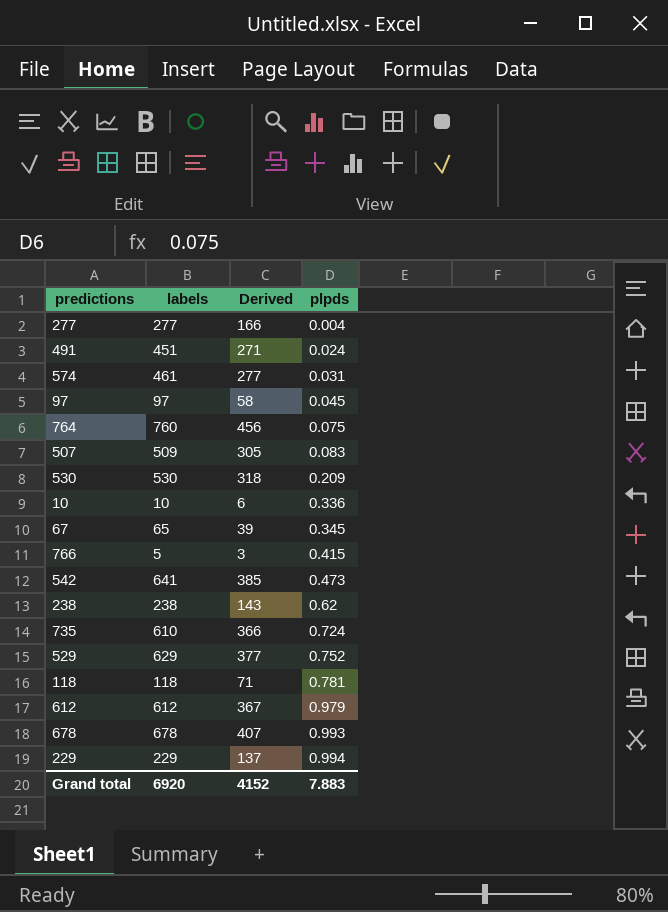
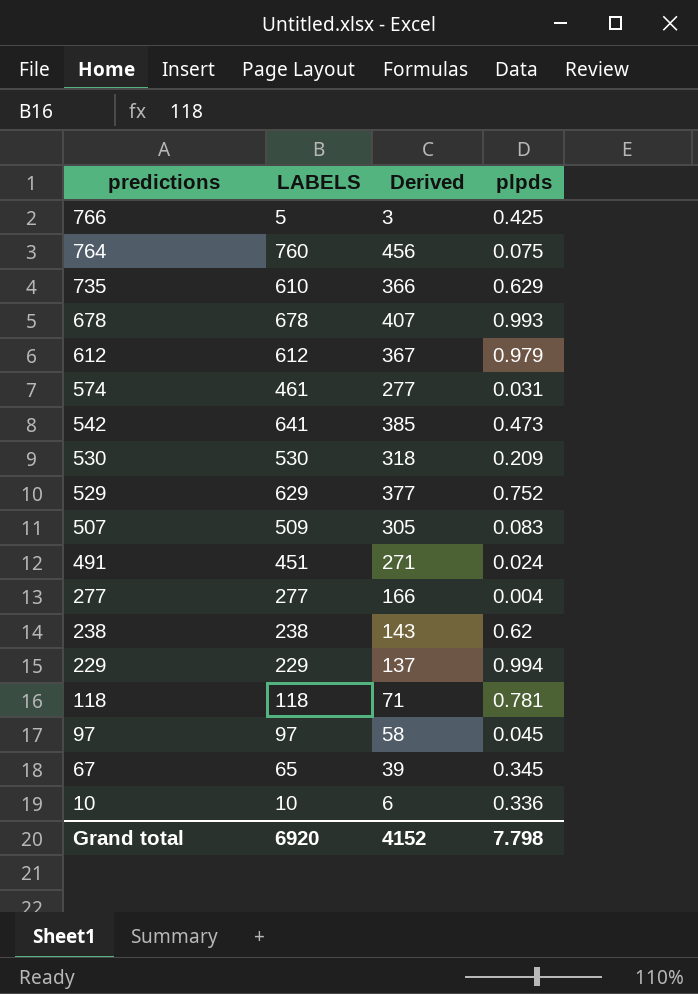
row order: plpds ascending -> predictions descending
column name: labels -> LABELS
766 | plpds: 0.415 -> 0.425
735 | plpds: 0.724 -> 0.629
Grand total | plpds: 7.883 -> 7.798

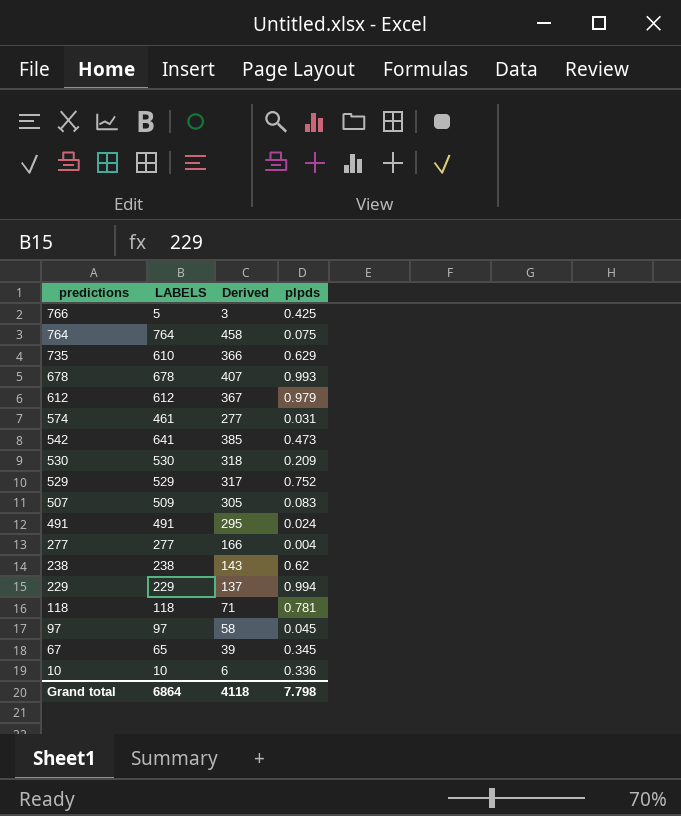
764 | LABELS: 760 -> 764
764 | Derived: 456 -> 458
529 | LABELS: 629 -> 529
529 | Derived: 377 -> 317
491 | LABELS: 451 -> 491
491 | Derived: 271 -> 295
Grand total | LABELS: 6920 -> 6864
Grand total | Derived: 4152 -> 4118

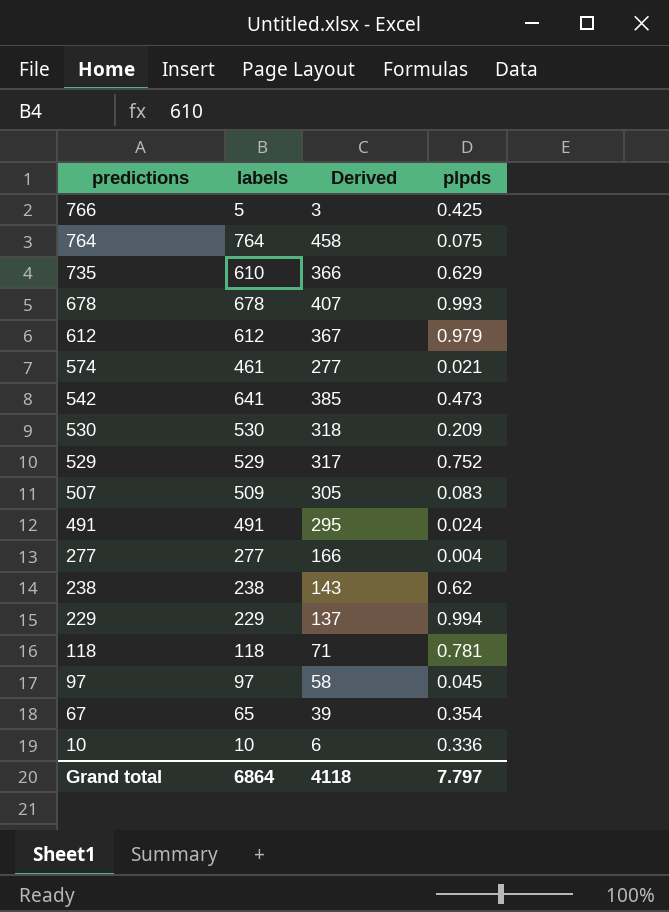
column name: LABELS -> labels
574 | plpds: 0.031 -> 0.021
67 | plpds: 0.345 -> 0.354
Grand total | plpds: 7.798 -> 7.797

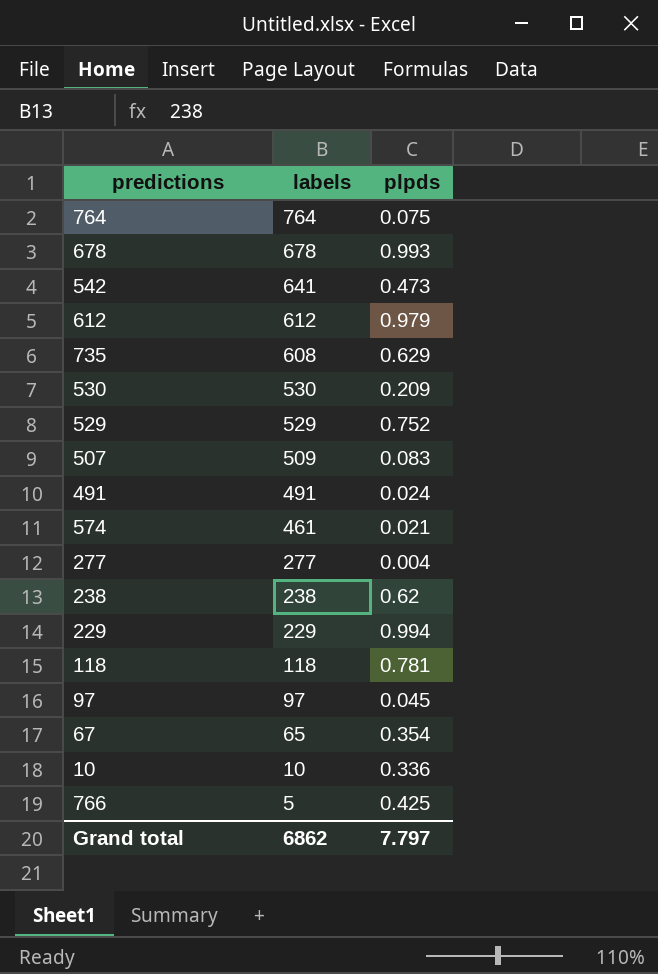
row order: predictions descending -> labels descending
column Derived | formula: [labels] * 0.6 -> none
735 | labels: 610 -> 608
Grand total | labels: 6864 -> 6862

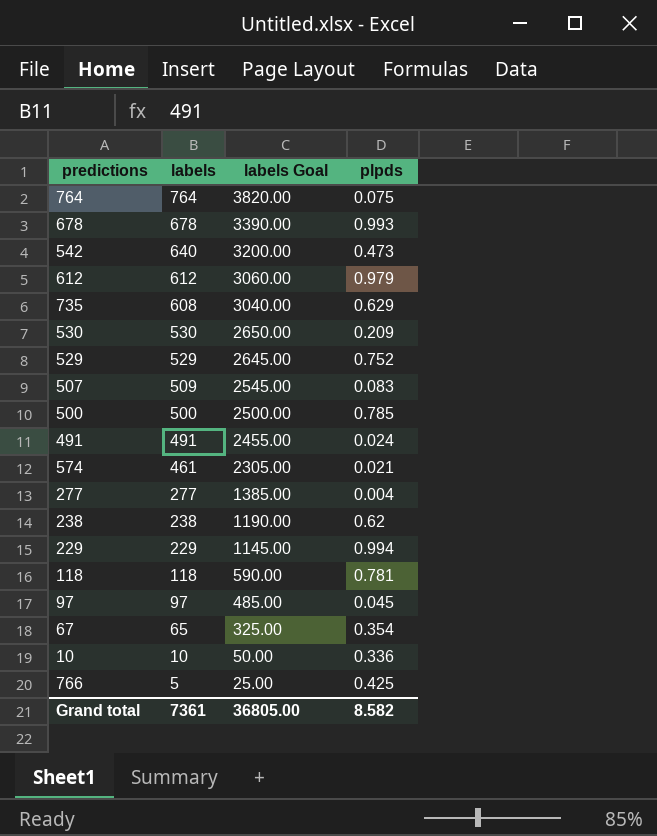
column labels Goal | formula: none -> [labels] * 5
542 | labels: 641 -> 640
row 500: none -> 500 | 2500.00 | 0.785
Grand total | labels: 6862 -> 7361
Grand total | plpds: 7.797 -> 8.582

